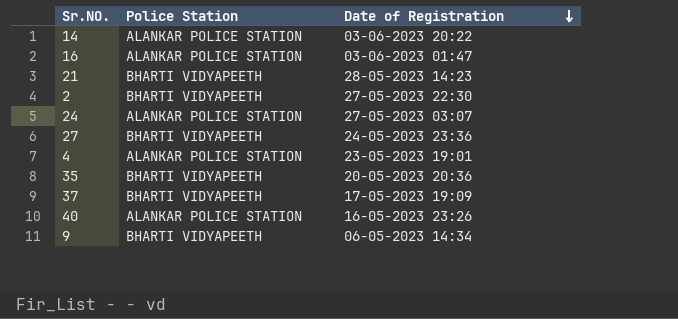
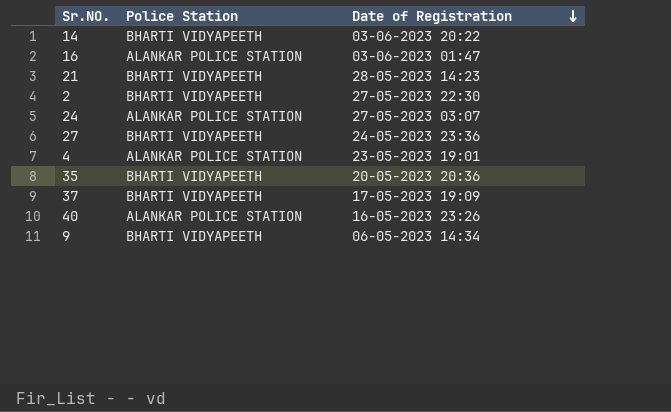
14 | Police Station: ALANKAR POLICE STATION -> BHARTI VIDYAPEETH

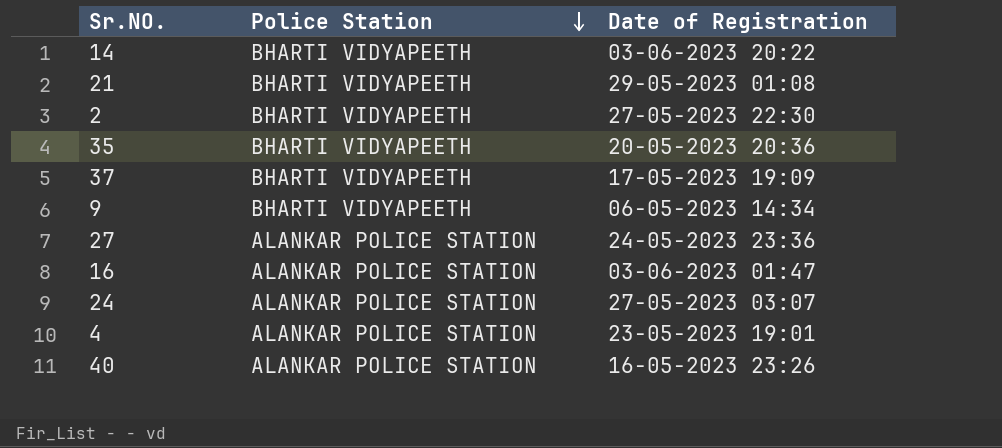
row order: Date of Registration descending -> Police Station descending
21 | Date of Registration: 28-05-2023 14:23 -> 29-05-2023 01:08
27 | Police Station: BHARTI VIDYAPEETH -> ALANKAR POLICE STATION

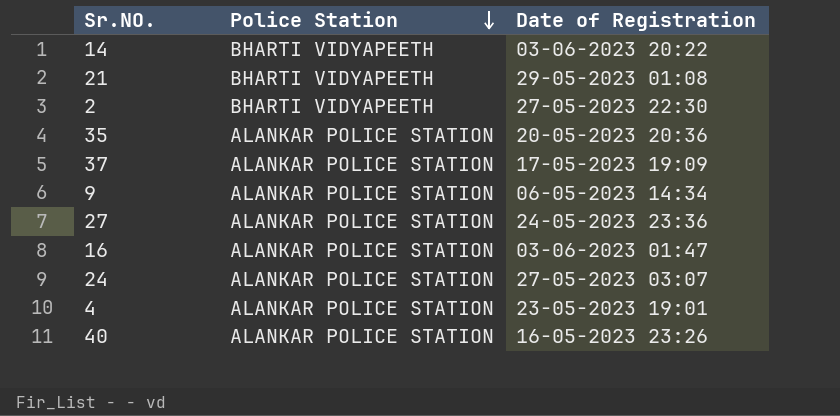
35 | Police Station: BHARTI VIDYAPEETH -> ALANKAR POLICE STATION
37 | Police Station: BHARTI VIDYAPEETH -> ALANKAR POLICE STATION
9 | Police Station: BHARTI VIDYAPEETH -> ALANKAR POLICE STATION

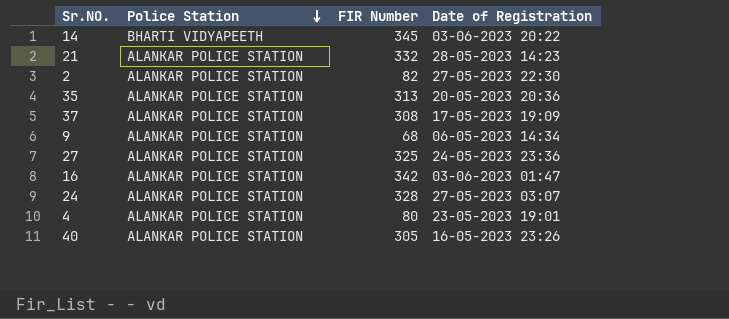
column FIR Number | position: none -> 3
21 | Police Station: BHARTI VIDYAPEETH -> ALANKAR POLICE STATION
21 | Date of Registration: 29-05-2023 01:08 -> 28-05-2023 14:23
2 | Police Station: BHARTI VIDYAPEETH -> ALANKAR POLICE STATION

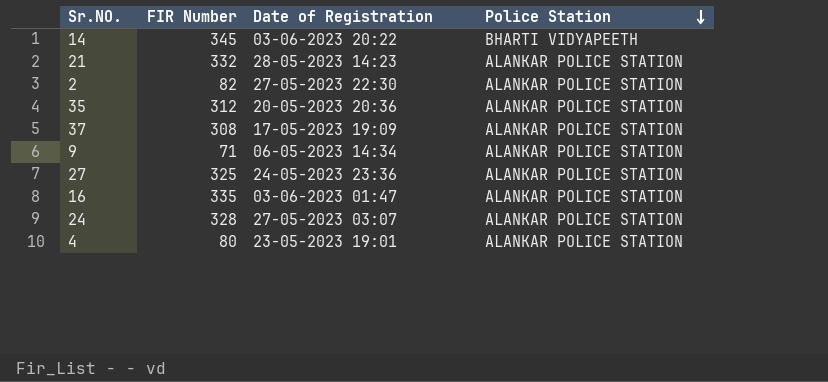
column Police Station | position: 2 -> 4
row 40: ALANKAR POLICE STATION | 305 | 16-05-2023 23:26 -> none
35 | FIR Number: 313 -> 312
9 | FIR Number: 68 -> 71
16 | FIR Number: 342 -> 335

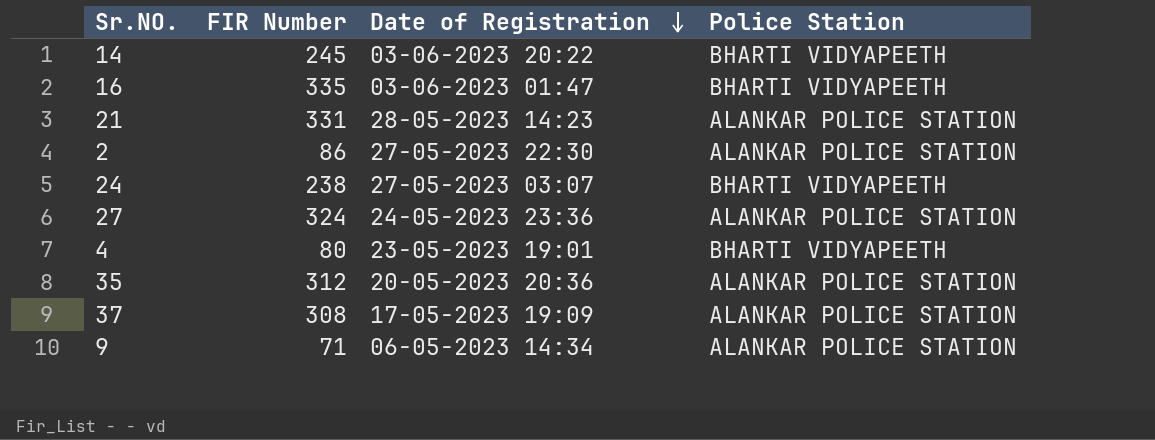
row order: Police Station descending -> Date of Registration descending
14 | FIR Number: 345 -> 245
16 | Police Station: ALANKAR POLICE STATION -> BHARTI VIDYAPEETH
21 | FIR Number: 332 -> 331
2 | FIR Number: 82 -> 86
24 | FIR Number: 328 -> 238
24 | Police Station: ALANKAR POLICE STATION -> BHARTI VIDYAPEETH
27 | FIR Number: 325 -> 324
4 | Police Station: ALANKAR POLICE STATION -> BHARTI VIDYAPEETH

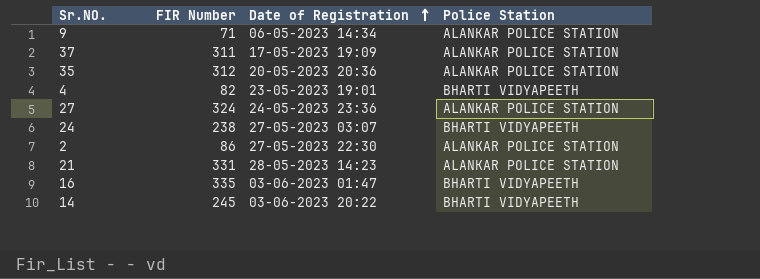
row order: Date of Registration descending -> Date of Registration ascending
37 | FIR Number: 308 -> 311
4 | FIR Number: 80 -> 82

